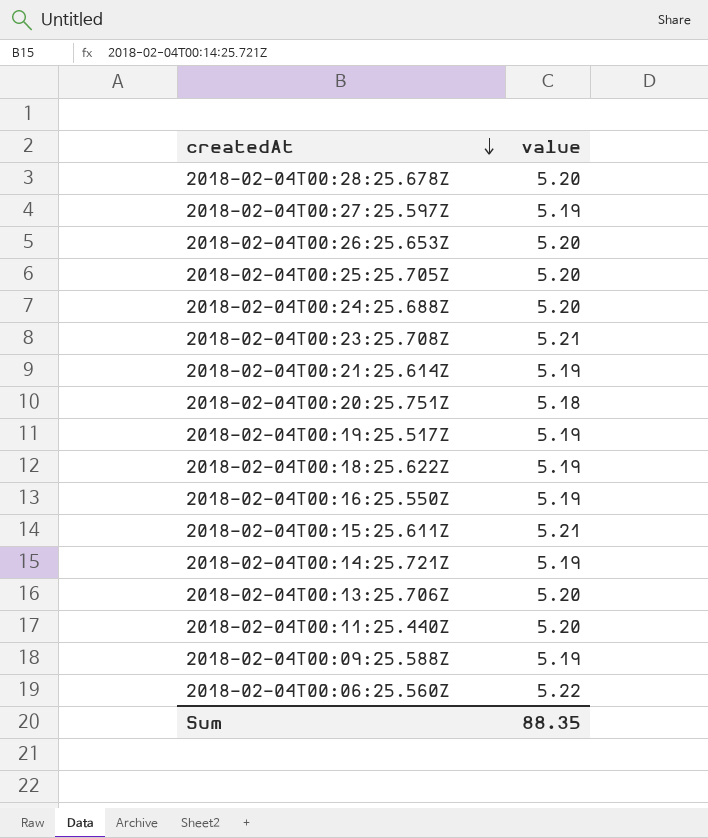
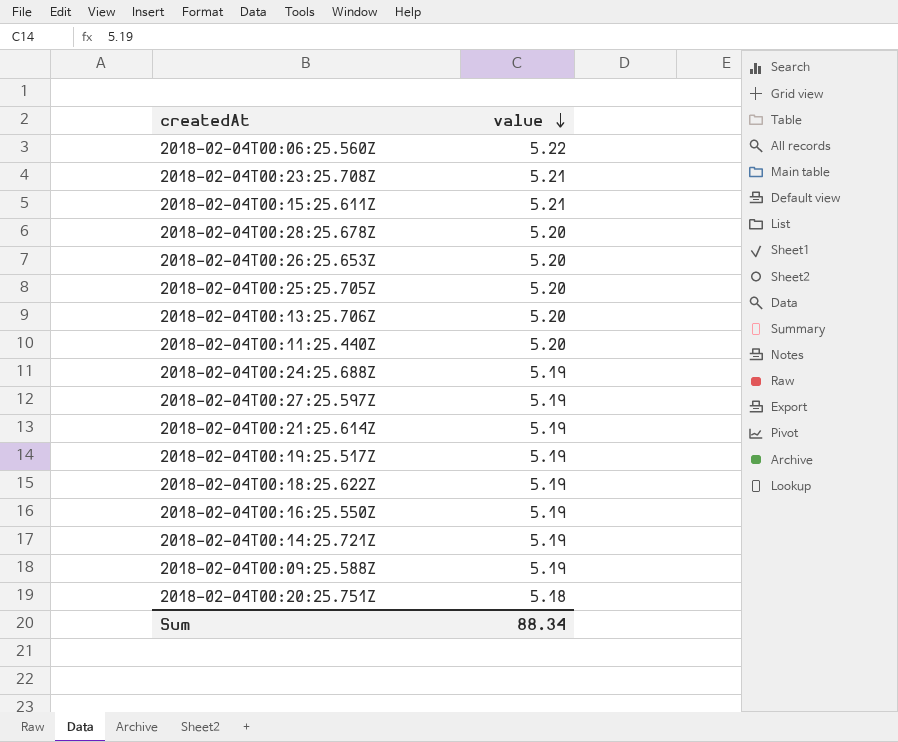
row order: createdAt descending -> value descending
2018-02-04T00:24:25.688Z | value: 5.20 -> 5.19
Sum | value: 88.35 -> 88.34

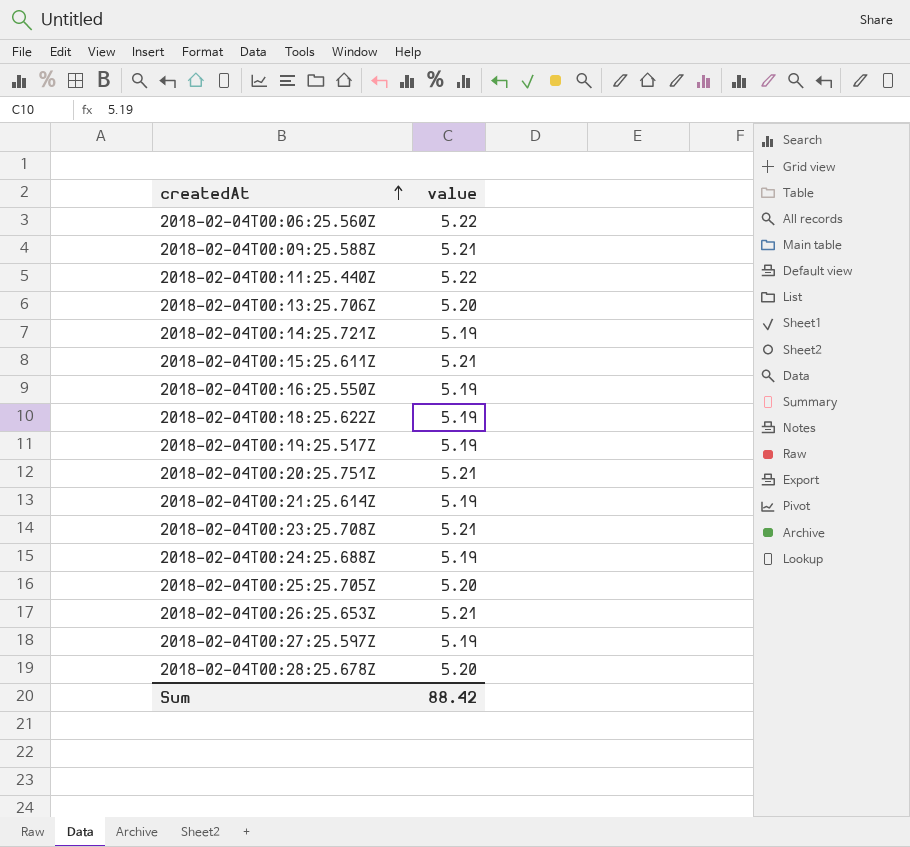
row order: value descending -> createdAt ascending
2018-02-04T00:09:25.588Z | value: 5.19 -> 5.21
2018-02-04T00:11:25.440Z | value: 5.20 -> 5.22
2018-02-04T00:20:25.751Z | value: 5.18 -> 5.21
2018-02-04T00:26:25.653Z | value: 5.20 -> 5.21
Sum | value: 88.34 -> 88.42

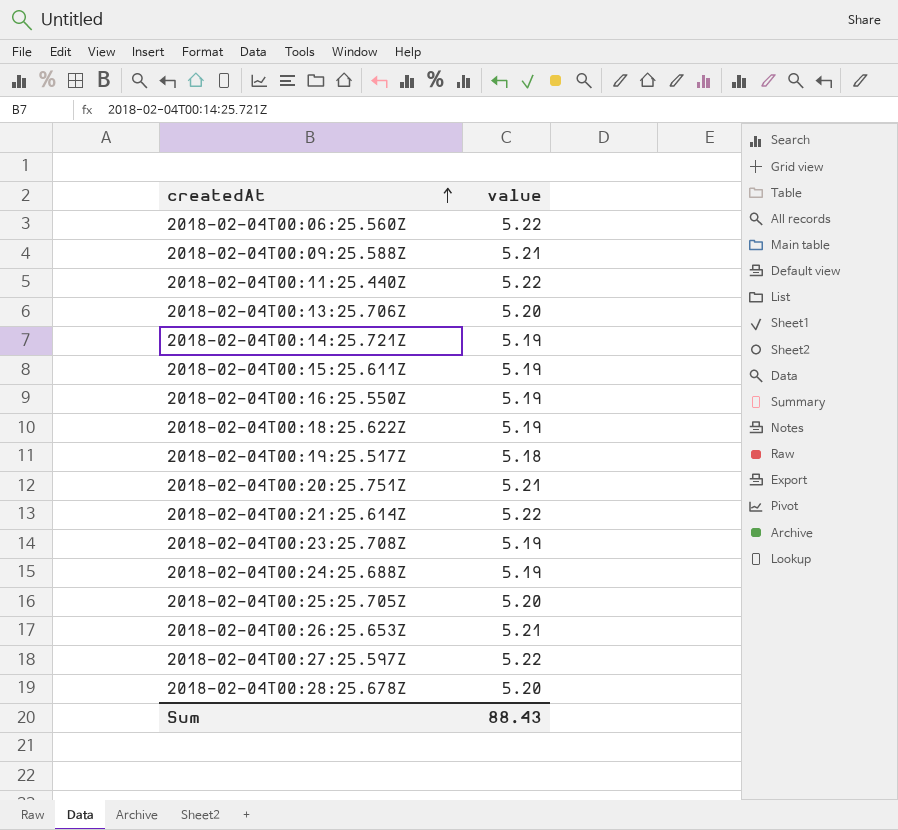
2018-02-04T00:15:25.611Z | value: 5.21 -> 5.19
2018-02-04T00:19:25.517Z | value: 5.19 -> 5.18
2018-02-04T00:21:25.614Z | value: 5.19 -> 5.22
2018-02-04T00:23:25.708Z | value: 5.21 -> 5.19
2018-02-04T00:27:25.597Z | value: 5.19 -> 5.22
Sum | value: 88.42 -> 88.43

